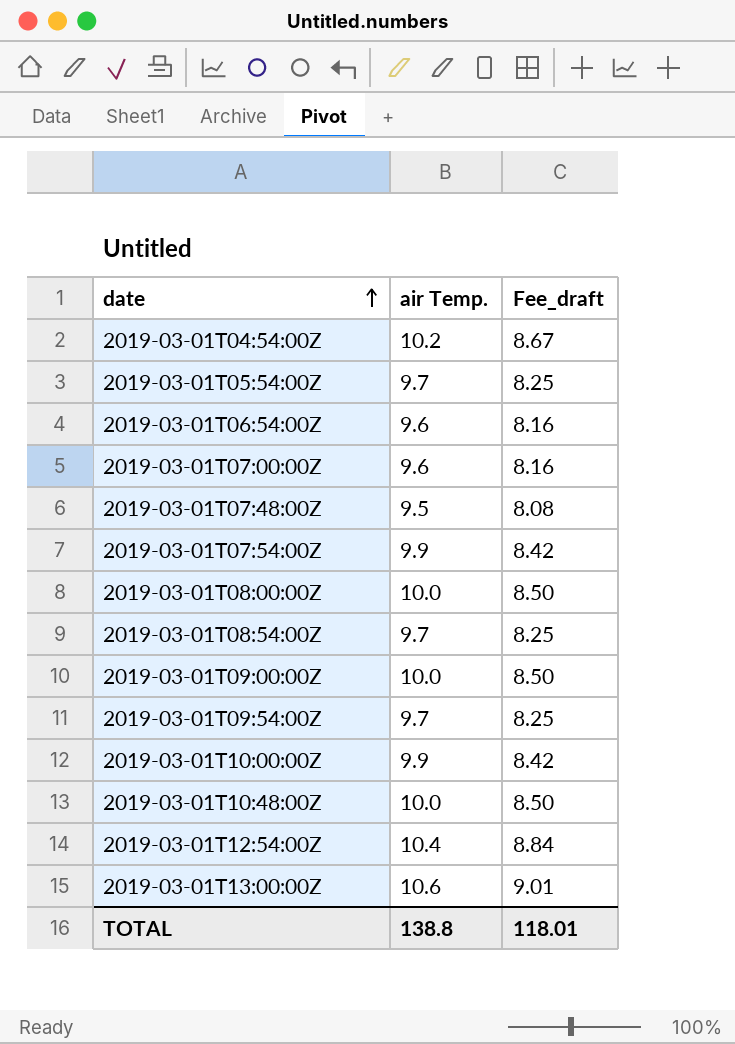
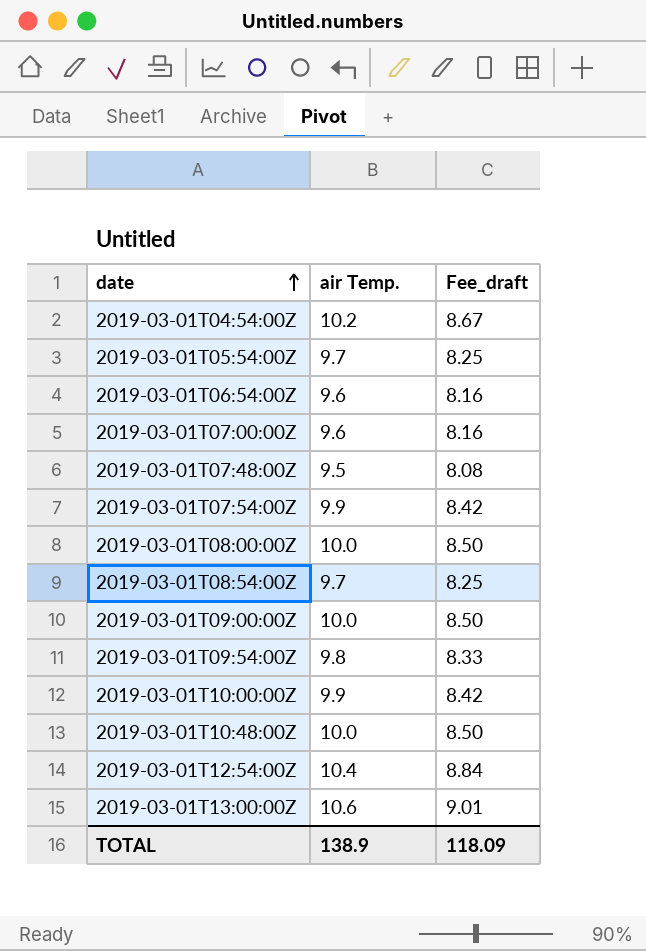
2019-03-01T09:54:00Z | air Temp.: 9.7 -> 9.8
2019-03-01T09:54:00Z | Fee_draft: 8.25 -> 8.33
TOTAL | air Temp.: 138.8 -> 138.9
TOTAL | Fee_draft: 118.01 -> 118.09

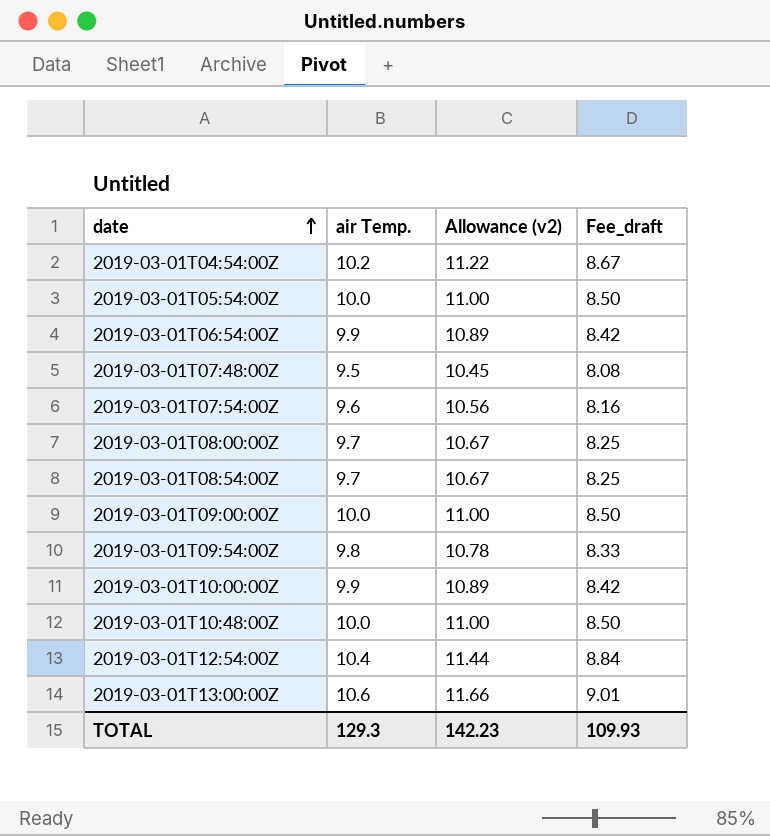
column Allowance (v2) | formula: none -> [air Temp.] * 1.1
row 2019-03-01T07:00:00Z: 9.6 | 8.16 -> none
2019-03-01T05:54:00Z | air Temp.: 9.7 -> 10.0
2019-03-01T05:54:00Z | Fee_draft: 8.25 -> 8.50
2019-03-01T06:54:00Z | air Temp.: 9.6 -> 9.9
2019-03-01T06:54:00Z | Fee_draft: 8.16 -> 8.42
2019-03-01T07:54:00Z | air Temp.: 9.9 -> 9.6
2019-03-01T07:54:00Z | Fee_draft: 8.42 -> 8.16
2019-03-01T08:00:00Z | air Temp.: 10.0 -> 9.7
2019-03-01T08:00:00Z | Fee_draft: 8.50 -> 8.25
TOTAL | air Temp.: 138.9 -> 129.3
TOTAL | Fee_draft: 118.09 -> 109.93

